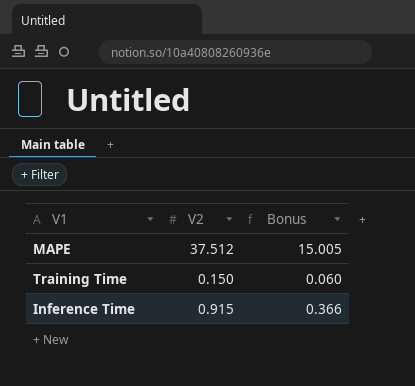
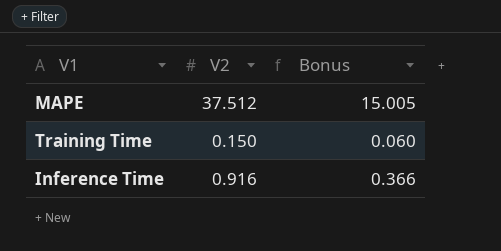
Inference Time | V2: 0.915 -> 0.916

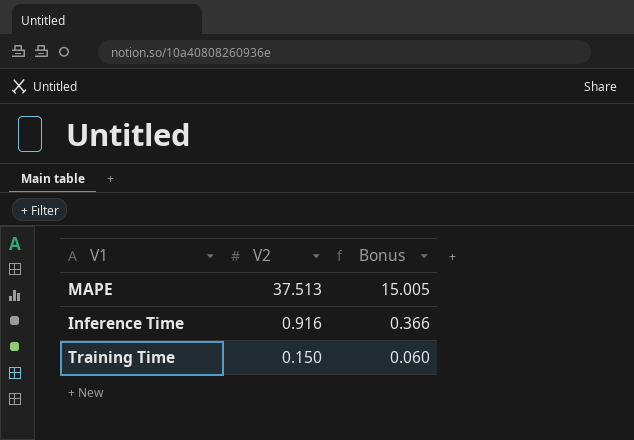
row order: none -> V2 descending
MAPE | V2: 37.512 -> 37.513

